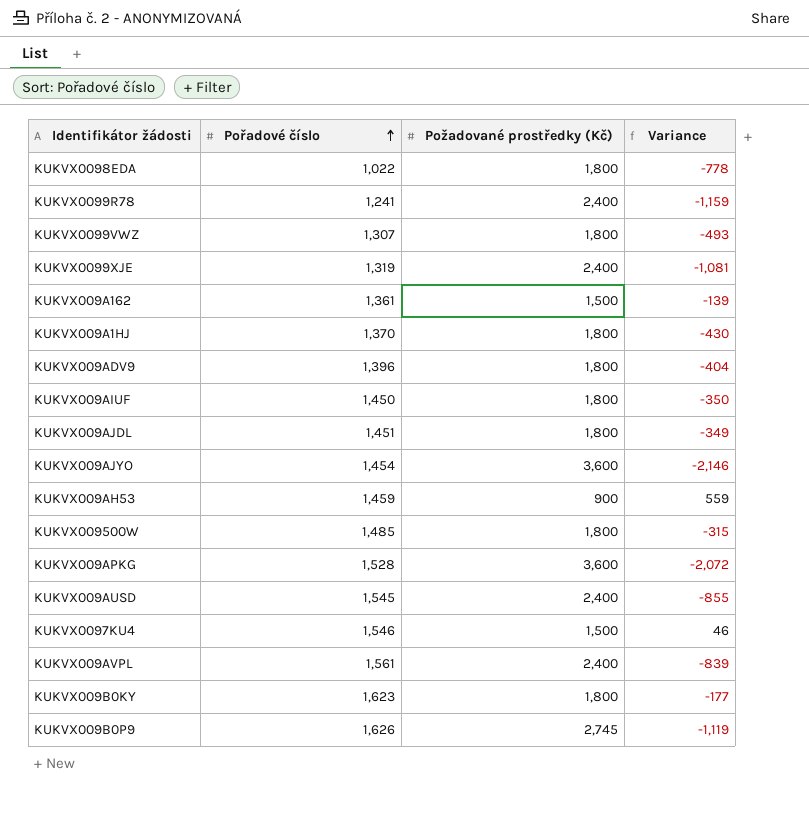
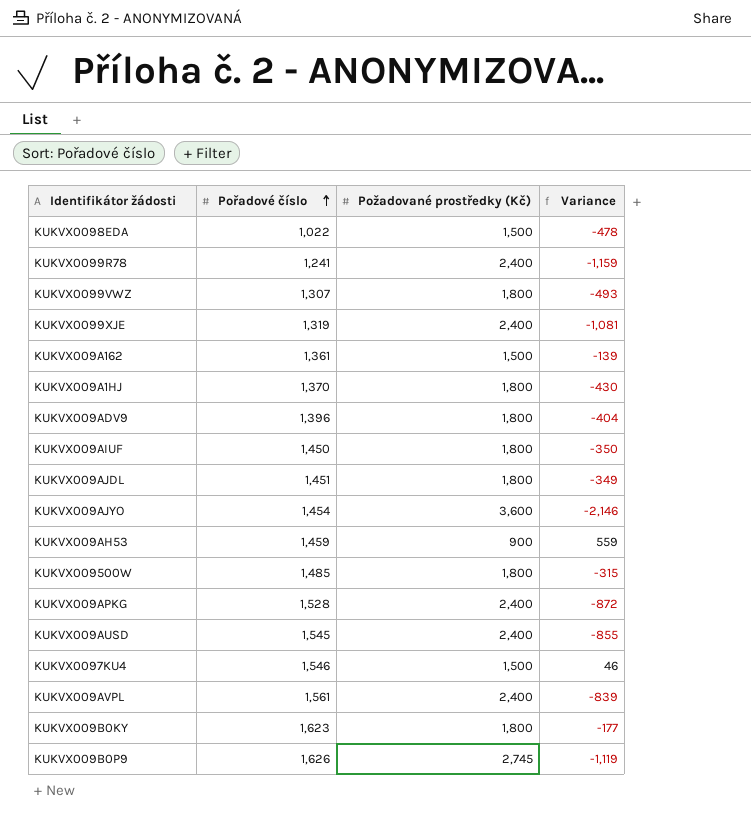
KUKVX0098EDA | Požadované prostředky (Kč): 1,800 -> 1,500
KUKVX0098EDA | Variance: -778 -> -478
KUKVX009APKG | Požadované prostředky (Kč): 3,600 -> 2,400
KUKVX009APKG | Variance: -2,072 -> -872

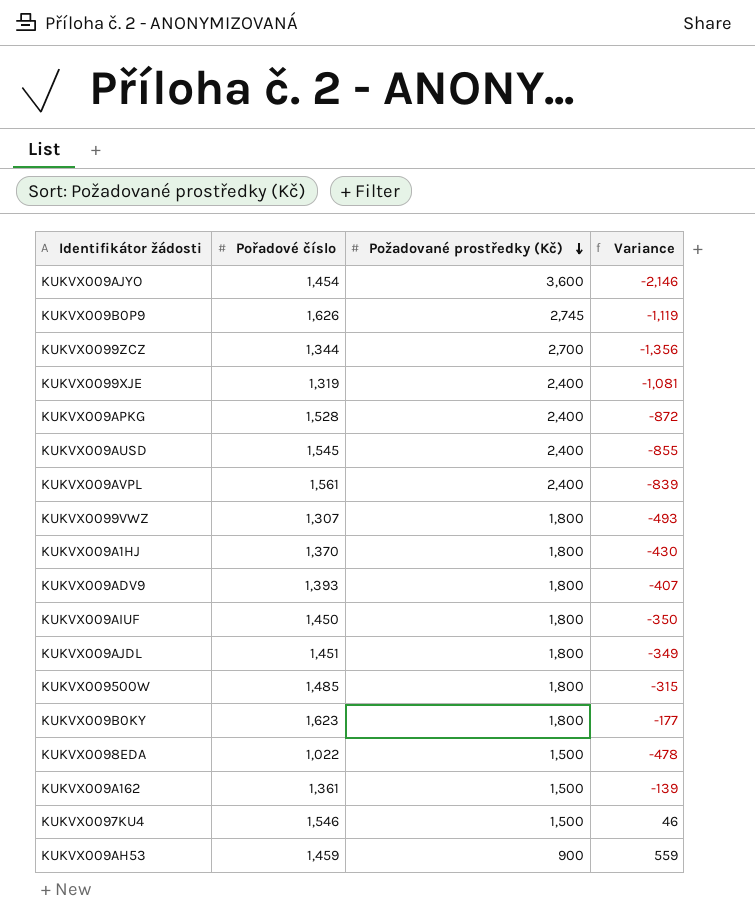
row order: Pořadové číslo ascending -> Požadované prostředky (Kč) descending
row KUKVX0099R78: 1,241 | 2,400 | -1,159 -> none
row KUKVX0099ZCZ: none -> 1,344 | 2,700 | -1,356
KUKVX009ADV9 | Pořadové číslo: 1,396 -> 1,393
KUKVX009ADV9 | Variance: -404 -> -407

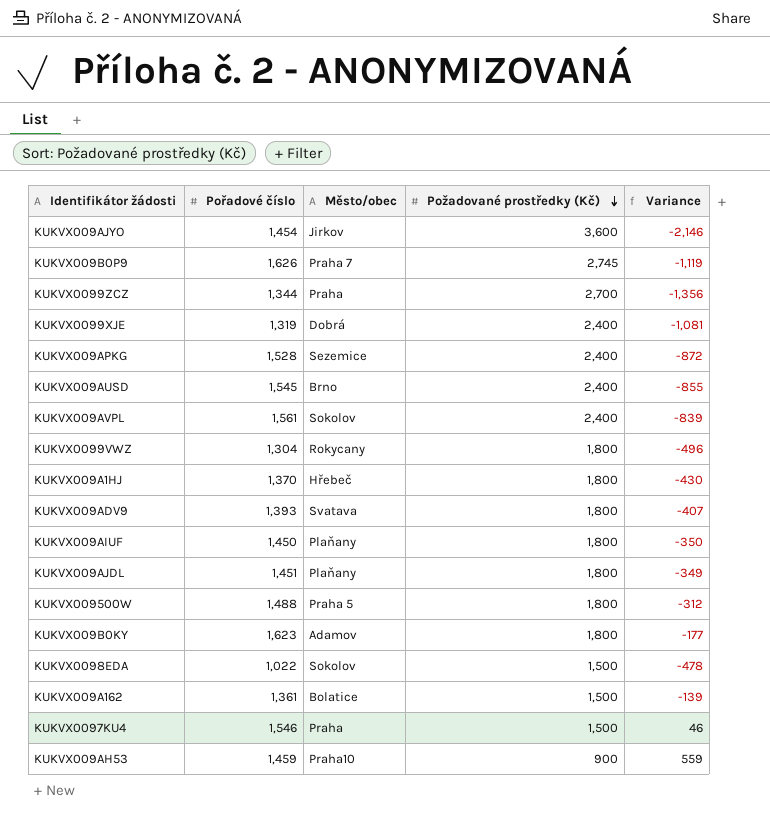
column Město/obec | position: none -> 3
KUKVX0099VWZ | Pořadové číslo: 1,307 -> 1,304
KUKVX0099VWZ | Variance: -493 -> -496
KUKVX009500W | Pořadové číslo: 1,485 -> 1,488
KUKVX009500W | Variance: -315 -> -312

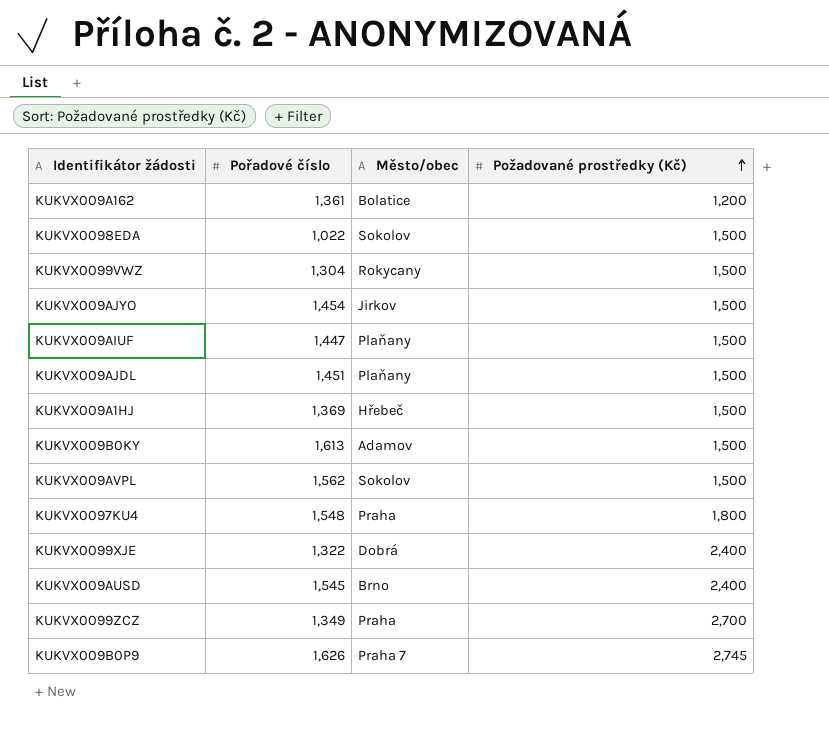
row order: Požadované prostředky (Kč) descending -> Požadované prostředky (Kč) ascending
column Variance | formula: [Pořadové číslo] - [Požadované prostředky (Kč)] -> none
row KUKVX009APKG: 1,528 | Sezemice | 2,400 | -872 -> none
row KUKVX009ADV9: 1,393 | Svatava | 1,800 | -407 -> none
row KUKVX009500W: 1,488 | Praha 5 | 1,800 | -312 -> none
row KUKVX009AH53: 1,459 | Praha10 | 900 | 559 -> none
KUKVX009A162 | Požadované prostředky (Kč): 1,500 -> 1,200
KUKVX0099VWZ | Požadované prostředky (Kč): 1,800 -> 1,500
KUKVX009AJYO | Požadované prostředky (Kč): 3,600 -> 1,500
KUKVX009AIUF | Pořadové číslo: 1,450 -> 1,447
KUKVX009AIUF | Požadované prostředky (Kč): 1,800 -> 1,500
KUKVX009AJDL | Požadované prostředky (Kč): 1,800 -> 1,500
KUKVX009A1HJ | Pořadové číslo: 1,370 -> 1,369
KUKVX009A1HJ | Požadované prostředky (Kč): 1,800 -> 1,500
KUKVX009B0KY | Pořadové číslo: 1,623 -> 1,613
KUKVX009B0KY | Požadované prostředky (Kč): 1,800 -> 1,500
KUKVX009AVPL | Pořadové číslo: 1,561 -> 1,562
KUKVX009AVPL | Požadované prostředky (Kč): 2,400 -> 1,500
KUKVX0097KU4 | Pořadové číslo: 1,546 -> 1,548
KUKVX0097KU4 | Požadované prostředky (Kč): 1,500 -> 1,800
KUKVX0099XJE | Pořadové číslo: 1,319 -> 1,322
KUKVX0099ZCZ | Pořadové číslo: 1,344 -> 1,349

